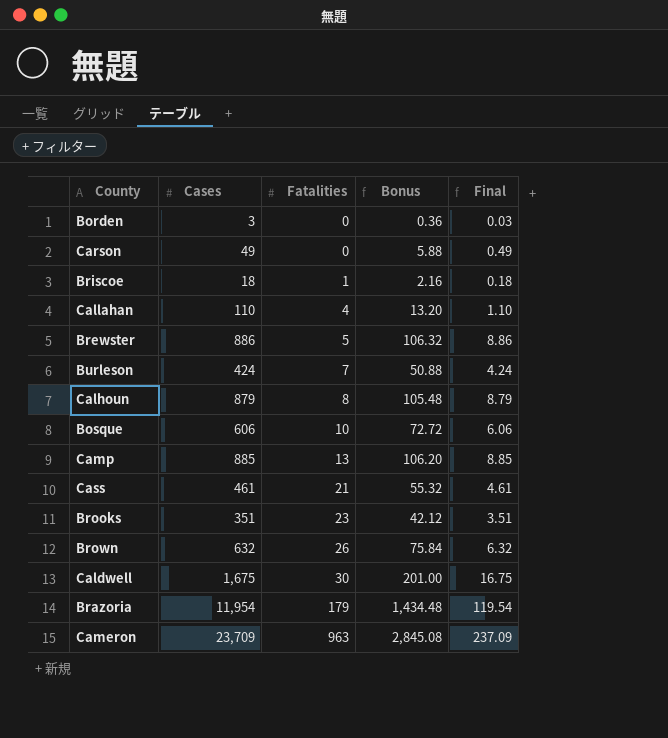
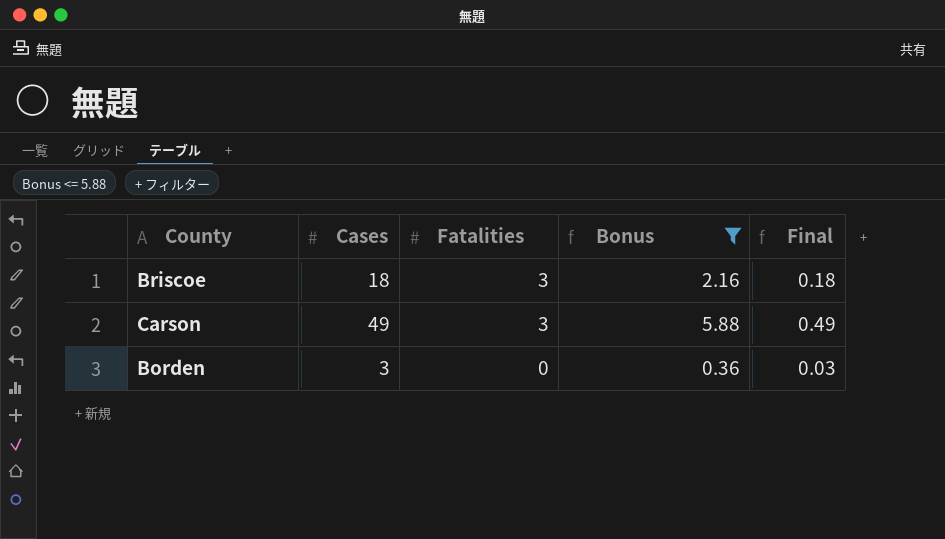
filter: none -> Bonus <= 5.88
row order: Fatalities ascending -> Fatalities descending
Briscoe | Fatalities: 1 -> 3
Carson | Fatalities: 0 -> 3

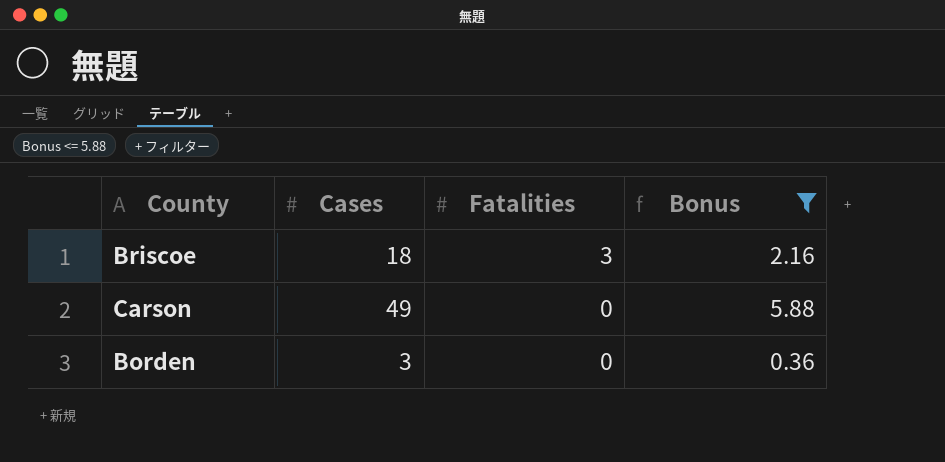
column Final | formula: [Cases] * 0.01 -> none
Carson | Fatalities: 3 -> 0

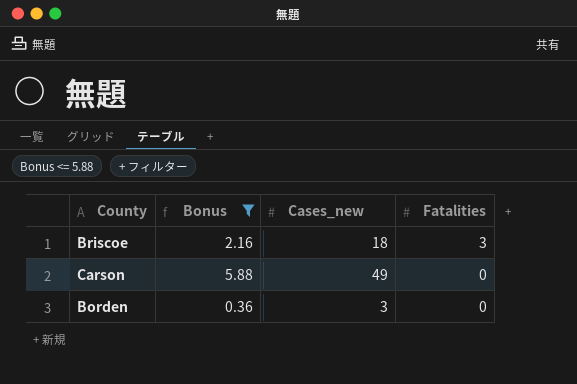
column Bonus | position: 4 -> 2
column name: Cases -> Cases_new

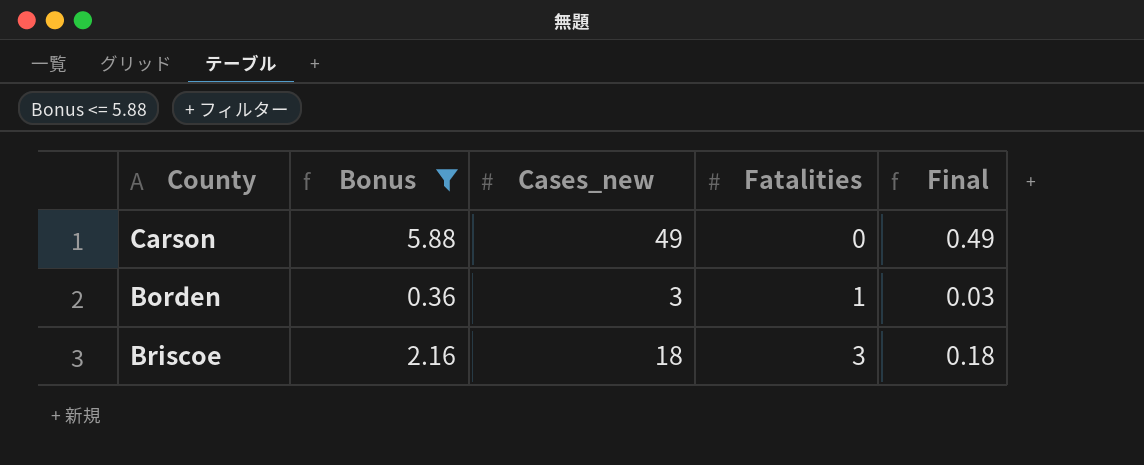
row order: Fatalities descending -> Fatalities ascending
column Final | formula: none -> [Cases_new] * 0.01
Borden | Fatalities: 0 -> 1

